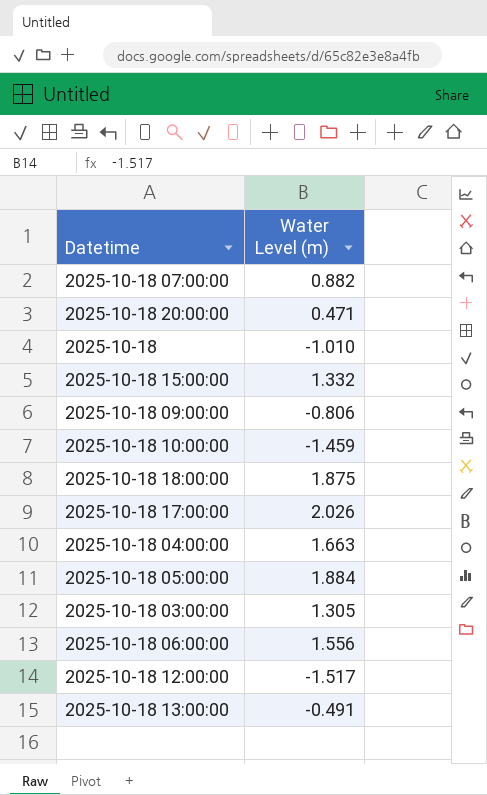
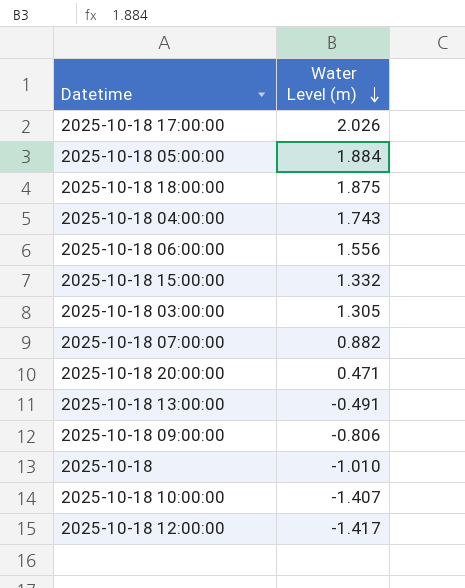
row order: none -> Water Level (m) descending
2025-10-18 04:00:00 | Water Level (m): 1.663 -> 1.743
2025-10-18 10:00:00 | Water Level (m): -1.459 -> -1.407
2025-10-18 12:00:00 | Water Level (m): -1.517 -> -1.417

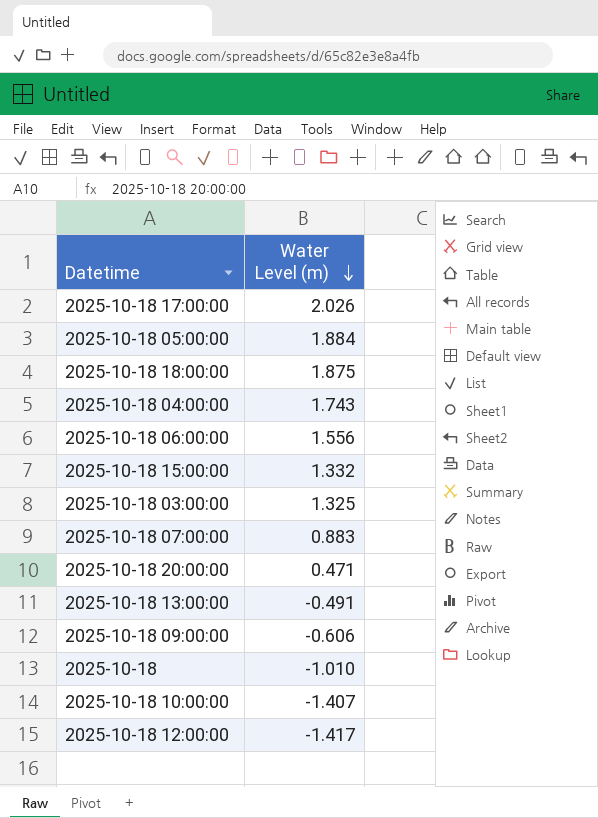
2025-10-18 03:00:00 | Water Level (m): 1.305 -> 1.325
2025-10-18 07:00:00 | Water Level (m): 0.882 -> 0.883
2025-10-18 09:00:00 | Water Level (m): -0.806 -> -0.606

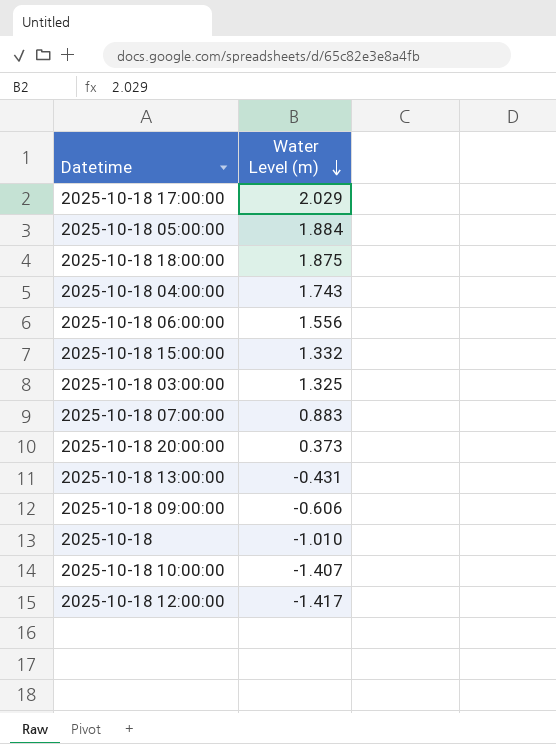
2025-10-18 17:00:00 | Water Level (m): 2.026 -> 2.029
2025-10-18 20:00:00 | Water Level (m): 0.471 -> 0.373
2025-10-18 13:00:00 | Water Level (m): -0.491 -> -0.431

